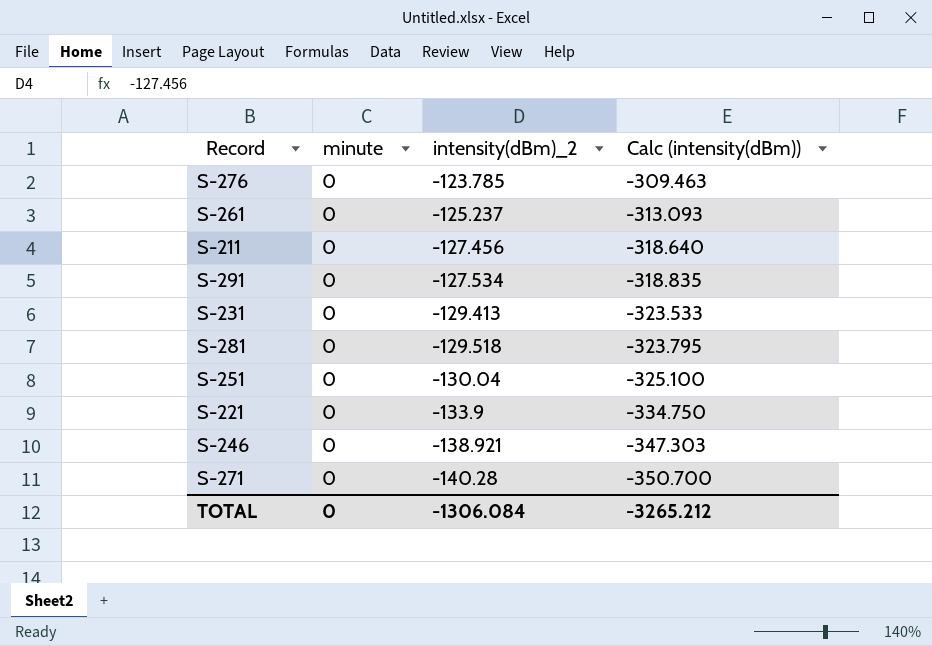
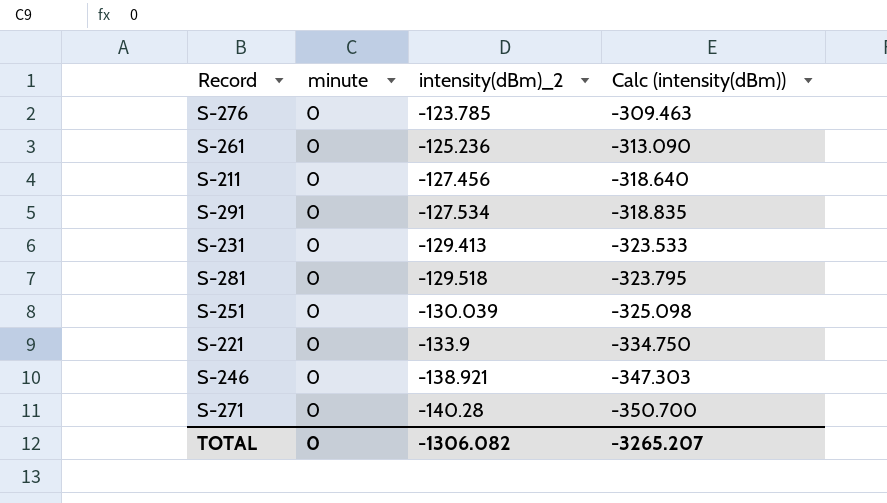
S-261 | intensity(dBm)_2: -125.237 -> -125.236
S-261 | Calc (intensity(dBm)): -313.093 -> -313.090
S-251 | intensity(dBm)_2: -130.04 -> -130.039
S-251 | Calc (intensity(dBm)): -325.100 -> -325.098
TOTAL | intensity(dBm)_2: -1306.084 -> -1306.082
TOTAL | Calc (intensity(dBm)): -3265.212 -> -3265.207

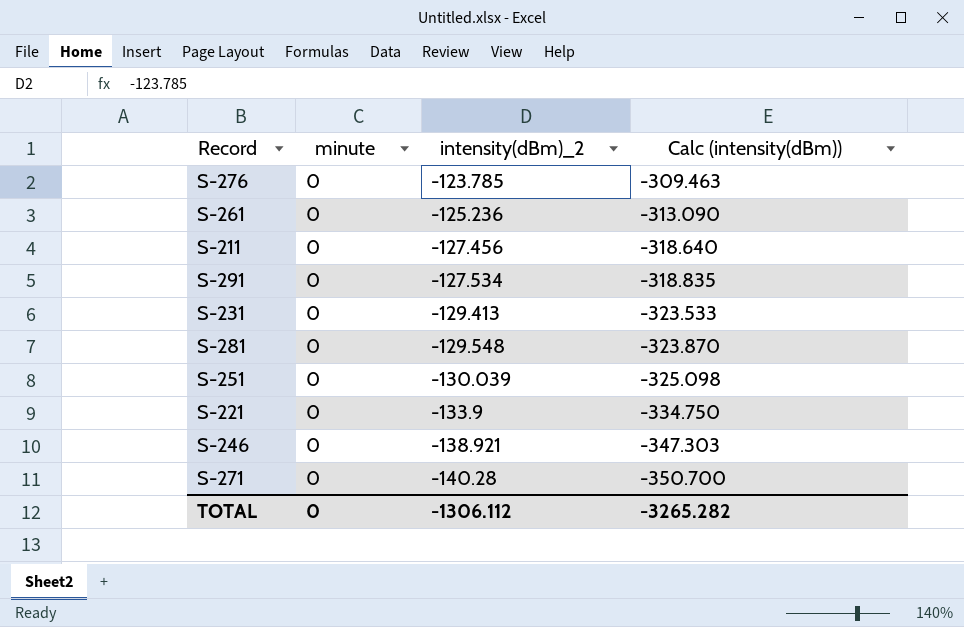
S-281 | intensity(dBm)_2: -129.518 -> -129.548
S-281 | Calc (intensity(dBm)): -323.795 -> -323.870
TOTAL | intensity(dBm)_2: -1306.082 -> -1306.112
TOTAL | Calc (intensity(dBm)): -3265.207 -> -3265.282

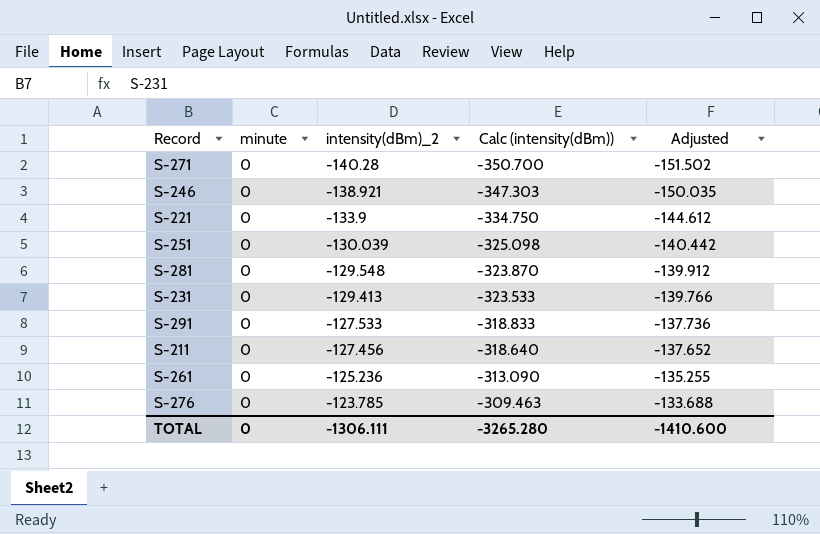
row order: intensity(dBm)_2 descending -> intensity(dBm)_2 ascending
column Adjusted | formula: none -> [intensity(dBm)_2] * 1.08
S-291 | intensity(dBm)_2: -127.534 -> -127.533
S-291 | Calc (intensity(dBm)): -318.835 -> -318.833
TOTAL | intensity(dBm)_2: -1306.112 -> -1306.111
TOTAL | Calc (intensity(dBm)): -3265.282 -> -3265.280

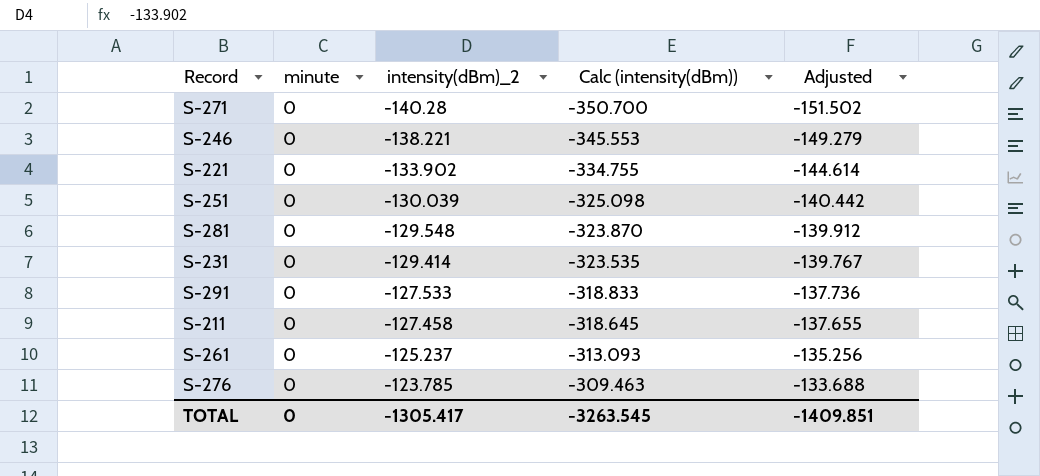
S-246 | intensity(dBm)_2: -138.921 -> -138.221
S-246 | Calc (intensity(dBm)): -347.303 -> -345.553
S-246 | Adjusted: -150.035 -> -149.279
S-221 | intensity(dBm)_2: -133.9 -> -133.902
S-221 | Calc (intensity(dBm)): -334.750 -> -334.755
S-221 | Adjusted: -144.612 -> -144.614
S-231 | intensity(dBm)_2: -129.413 -> -129.414
S-231 | Calc (intensity(dBm)): -323.533 -> -323.535
S-231 | Adjusted: -139.766 -> -139.767
S-211 | intensity(dBm)_2: -127.456 -> -127.458
S-211 | Calc (intensity(dBm)): -318.640 -> -318.645
S-211 | Adjusted: -137.652 -> -137.655
S-261 | intensity(dBm)_2: -125.236 -> -125.237
S-261 | Calc (intensity(dBm)): -313.090 -> -313.093
S-261 | Adjusted: -135.255 -> -135.256
TOTAL | intensity(dBm)_2: -1306.111 -> -1305.417
TOTAL | Calc (intensity(dBm)): -3265.280 -> -3263.545
TOTAL | Adjusted: -1410.600 -> -1409.851

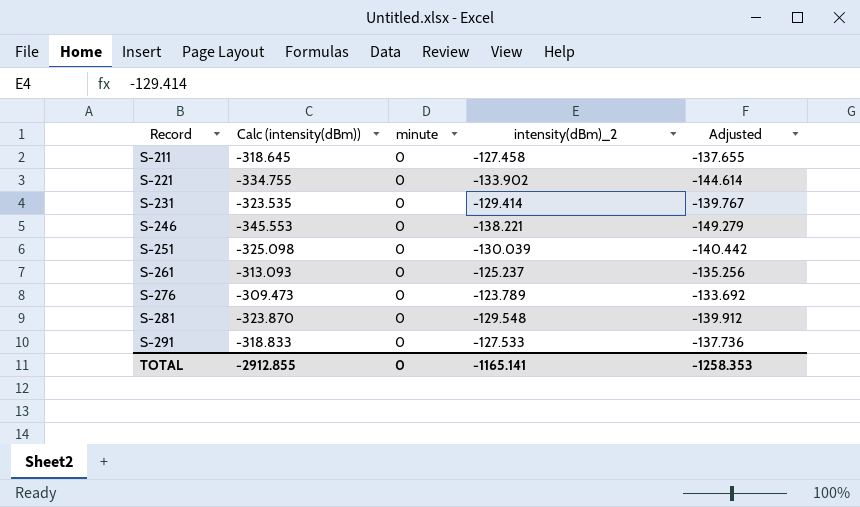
row order: intensity(dBm)_2 ascending -> Record ascending
column Calc (intensity(dBm)) | position: 4 -> 2
row S-271: 0 | -140.28 | -350.700 | -151.502 -> none
S-276 | Calc (intensity(dBm)): -309.463 -> -309.473
S-276 | intensity(dBm)_2: -123.785 -> -123.789
S-276 | Adjusted: -133.688 -> -133.692
TOTAL | Calc (intensity(dBm)): -3263.545 -> -2912.855
TOTAL | intensity(dBm)_2: -1305.417 -> -1165.141
TOTAL | Adjusted: -1409.851 -> -1258.353

